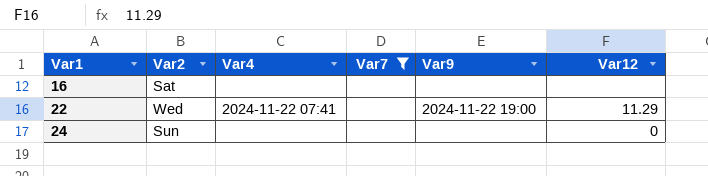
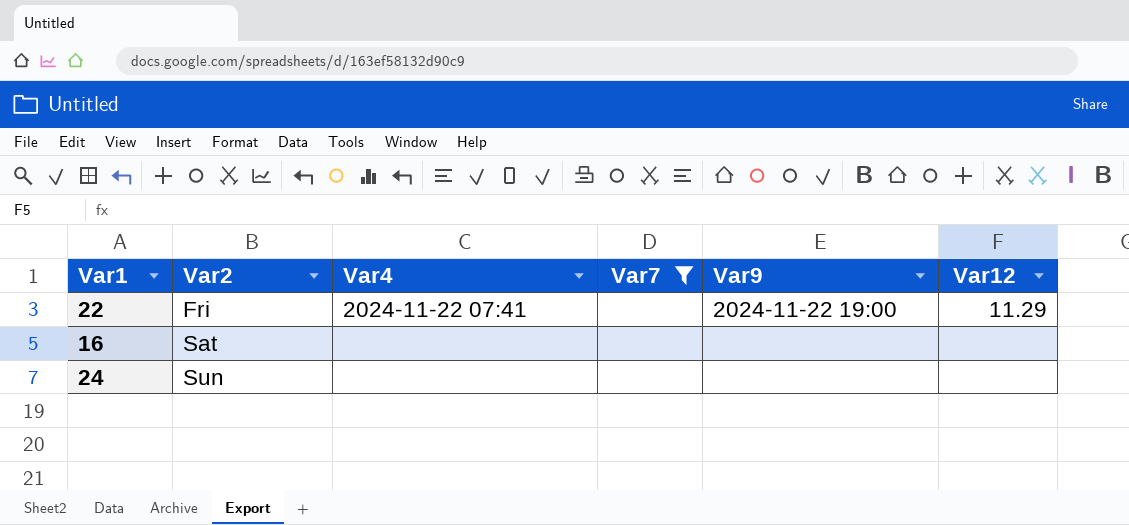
row order: Var1 ascending -> Var2 ascending
22 | Var2: Wed -> Fri
24 | Var12: 0 -> none

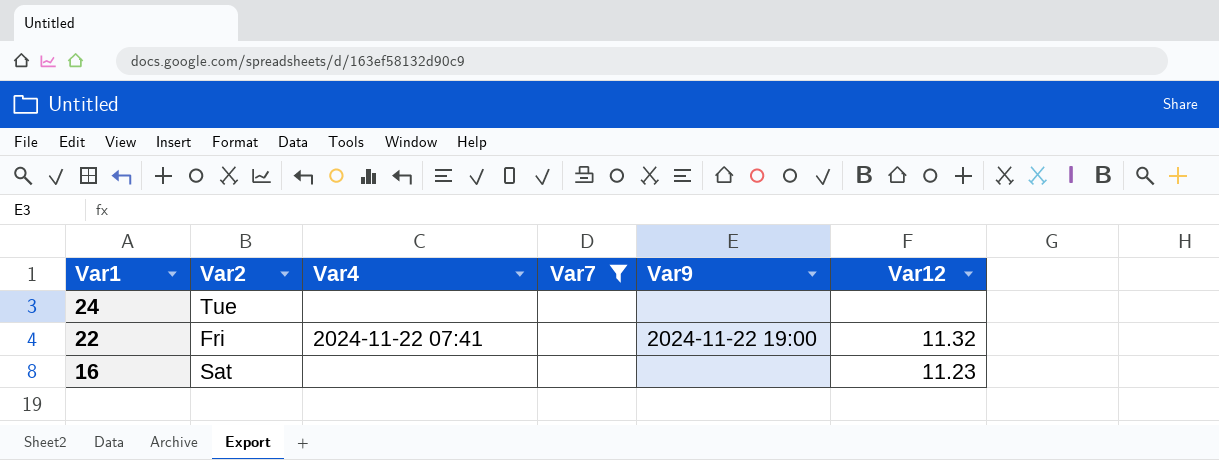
row order: Var2 ascending -> Var1 descending
24 | Var2: Sun -> Tue
22 | Var12: 11.29 -> 11.32
16 | Var12: none -> 11.23

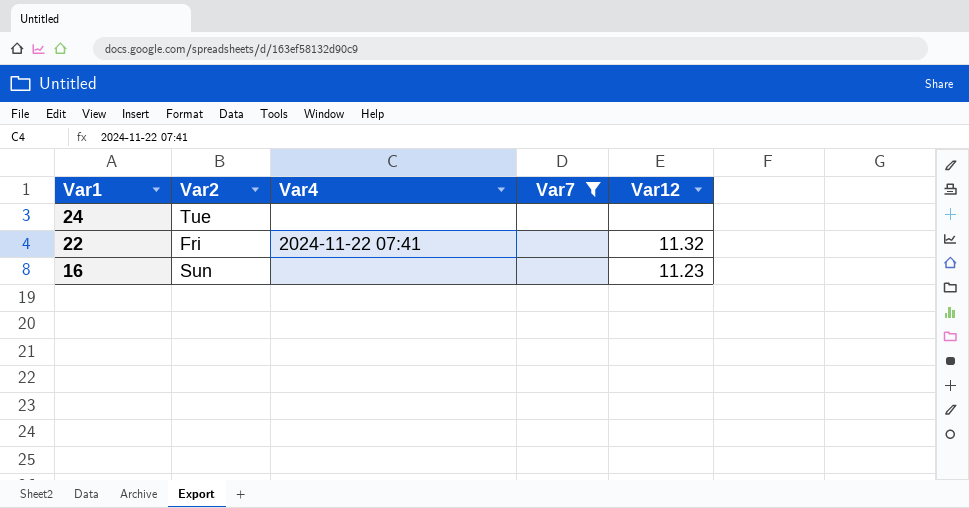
column Var9 | position: 5 -> none
16 | Var2: Sat -> Sun

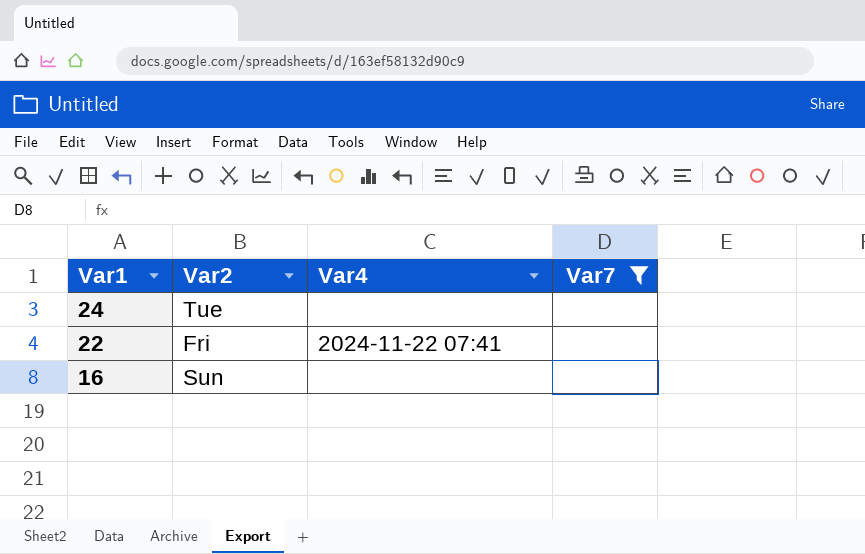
column Var12 | position: 5 -> none

